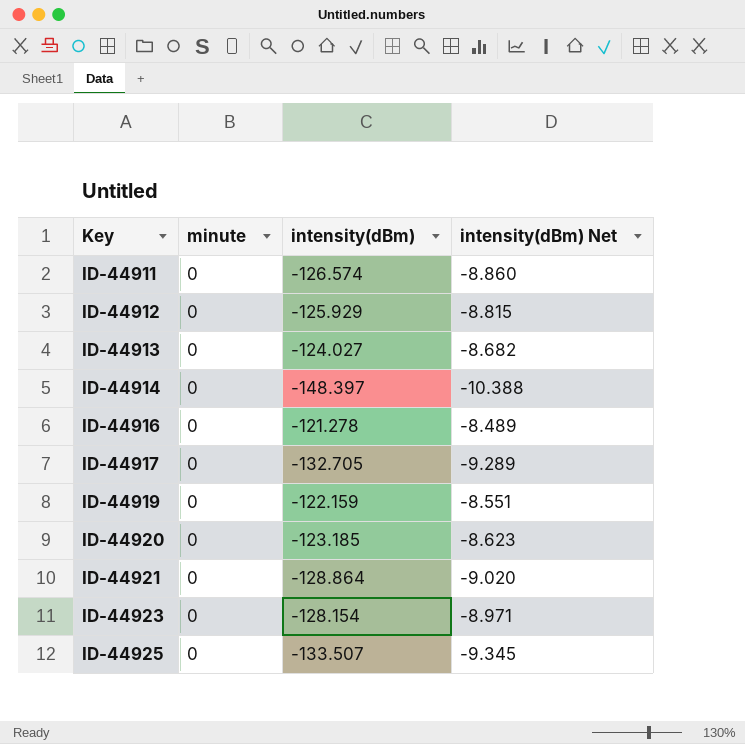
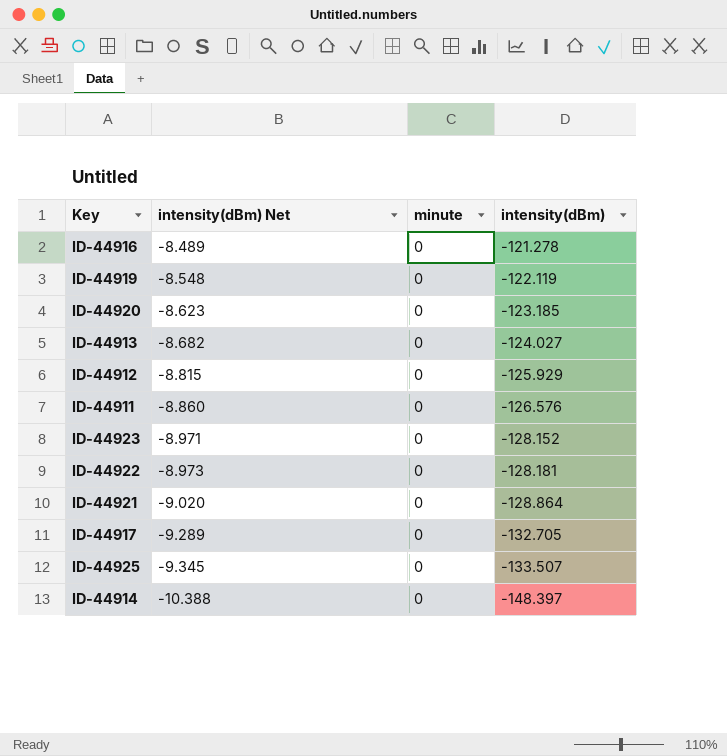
row order: Key ascending -> intensity(dBm) Net descending
column intensity(dBm) Net | position: 4 -> 2
ID-44919 | intensity(dBm) Net: -8.551 -> -8.548
ID-44919 | intensity(dBm): -122.159 -> -122.119
ID-44911 | intensity(dBm): -126.574 -> -126.576
ID-44923 | intensity(dBm): -128.154 -> -128.152
row ID-44922: none -> -8.973 | 0 | -128.181

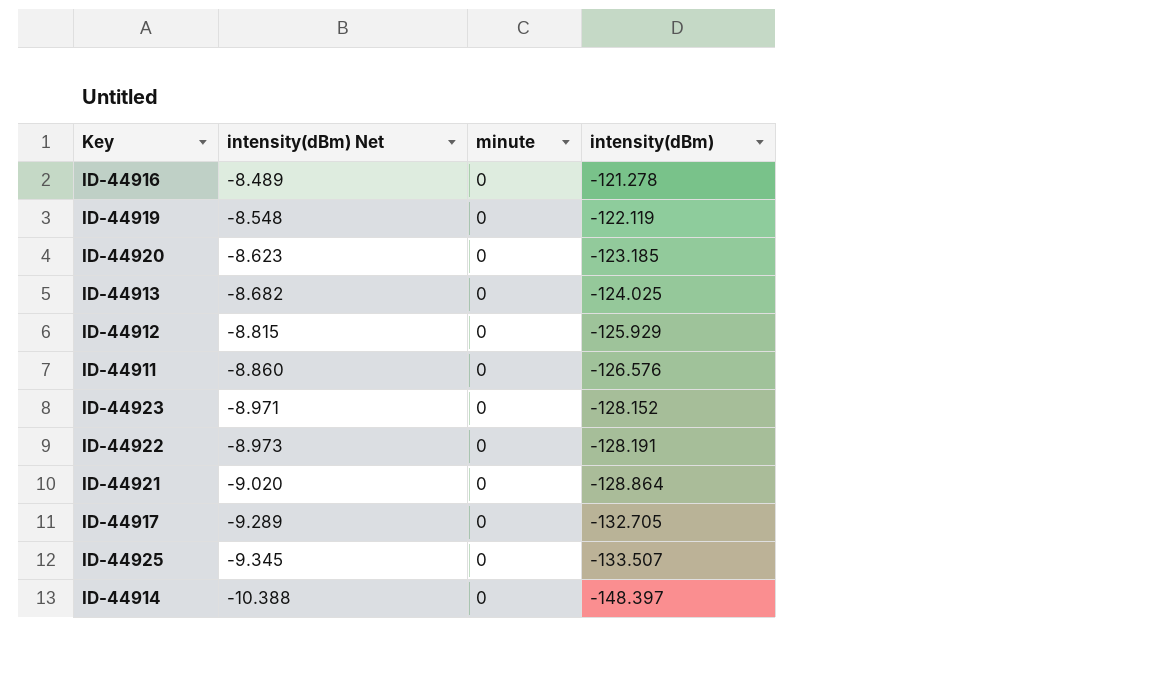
ID-44913 | intensity(dBm): -124.027 -> -124.025
ID-44922 | intensity(dBm): -128.181 -> -128.191

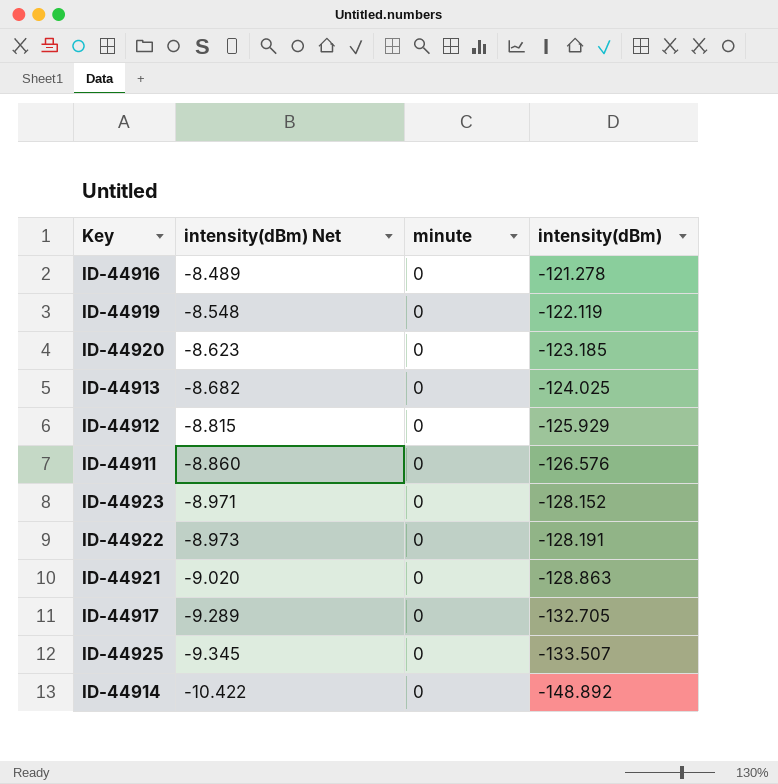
ID-44921 | intensity(dBm): -128.864 -> -128.863
ID-44914 | intensity(dBm) Net: -10.388 -> -10.422
ID-44914 | intensity(dBm): -148.397 -> -148.892

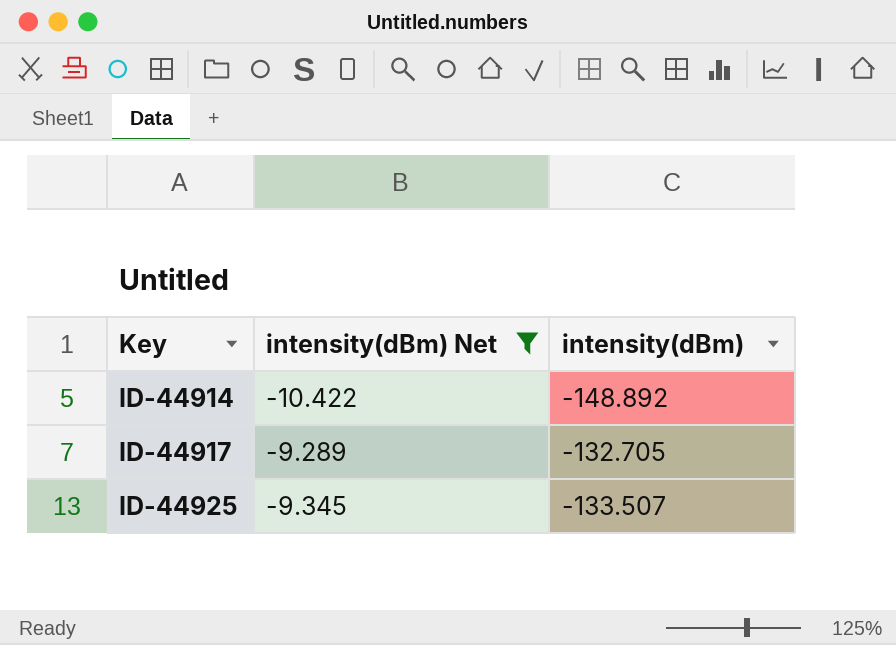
filter: none -> intensity(dBm) Net <= -9.289
row order: intensity(dBm) Net descending -> Key ascending
column minute | position: 3 -> none

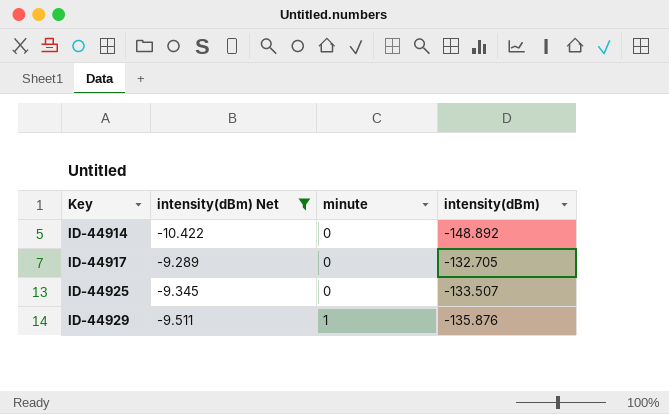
column minute | position: none -> 3
row ID-44929: none -> -9.511 | 1 | -135.876

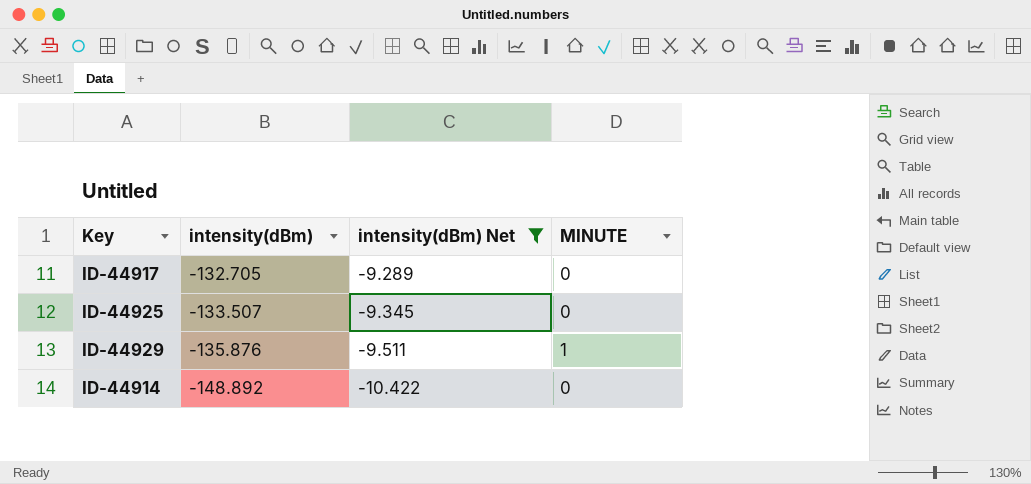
row order: Key ascending -> intensity(dBm) descending
column intensity(dBm) | position: 4 -> 2
column name: minute -> MINUTE

